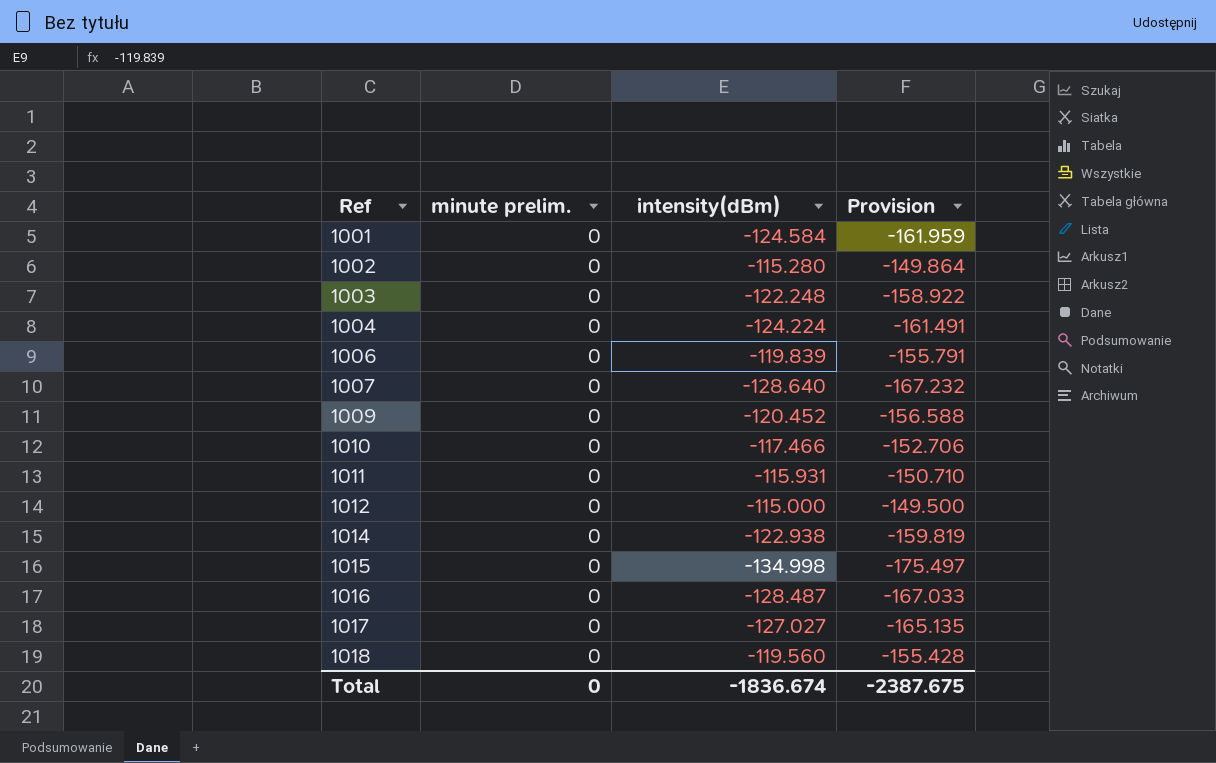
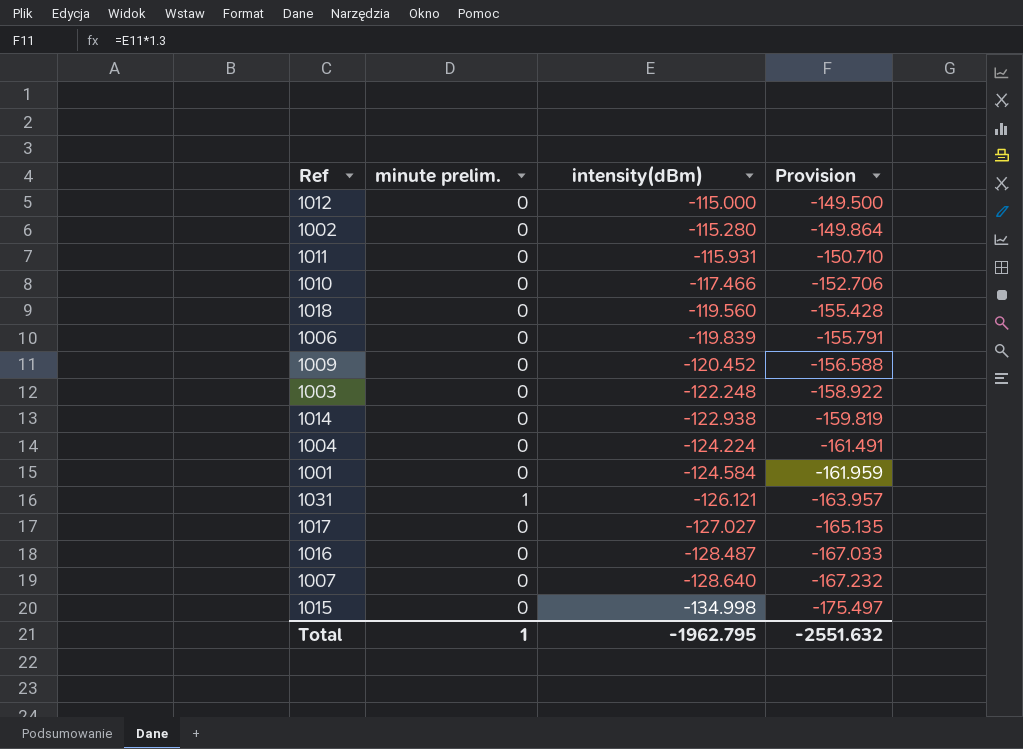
row order: Ref ascending -> intensity(dBm) descending
row 1031: none -> 1 | -126.121 | -163.957
Total | minute prelim.: 0 -> 1
Total | intensity(dBm): -1836.674 -> -1962.795
Total | Provision: -2387.675 -> -2551.632

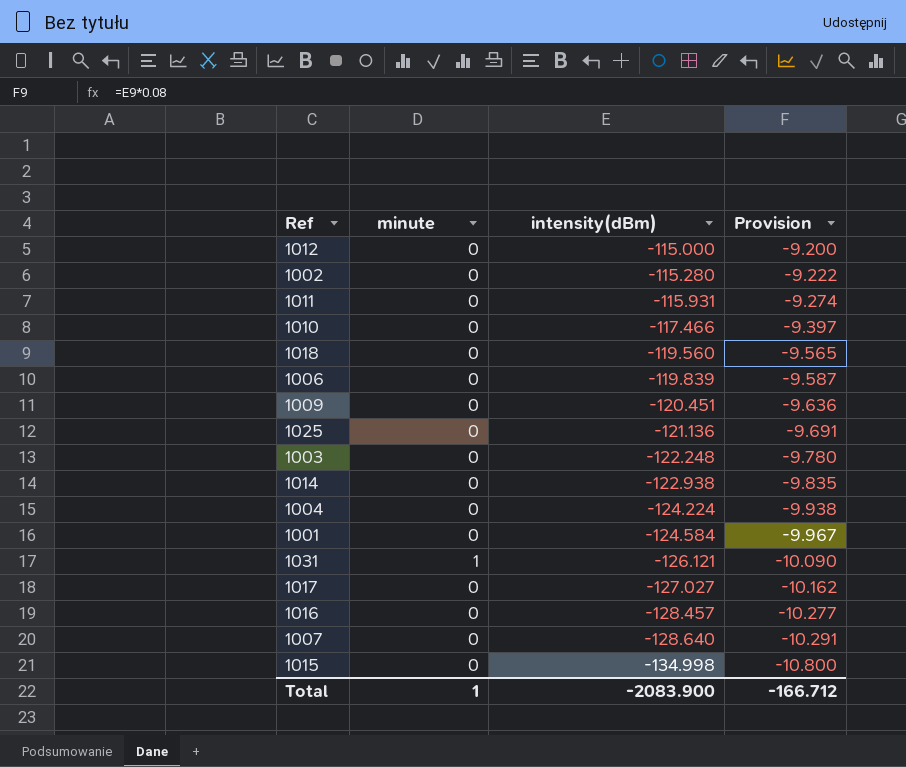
column name: minute prelim. -> minute
column Provision | formula: [intensity(dBm)] * 1.3 -> [intensity(dBm)] * 0.08
1009 | intensity(dBm): -120.452 -> -120.451
row 1025: none -> 0 | -121.136 | -9.691
1016 | intensity(dBm): -128.487 -> -128.457
Total | intensity(dBm): -1962.795 -> -2083.900
Total | Provision: -2551.632 -> -166.712

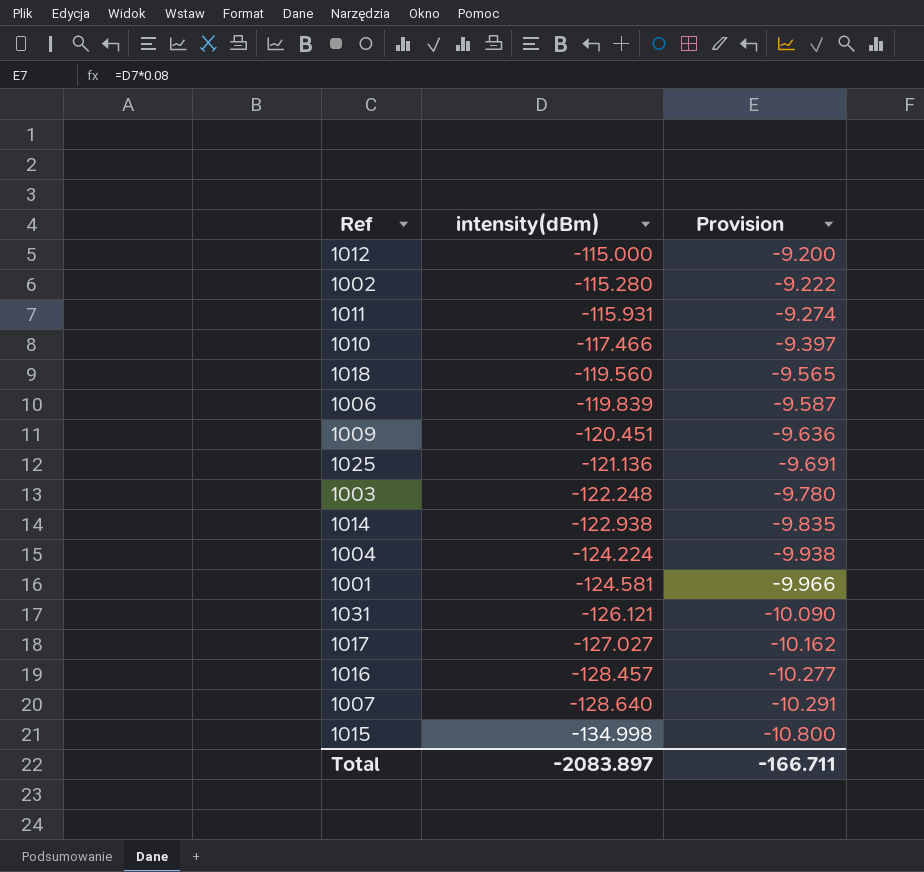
column minute | position: 2 -> none
1001 | intensity(dBm): -124.584 -> -124.581
1001 | Provision: -9.967 -> -9.966
Total | intensity(dBm): -2083.900 -> -2083.897
Total | Provision: -166.712 -> -166.711

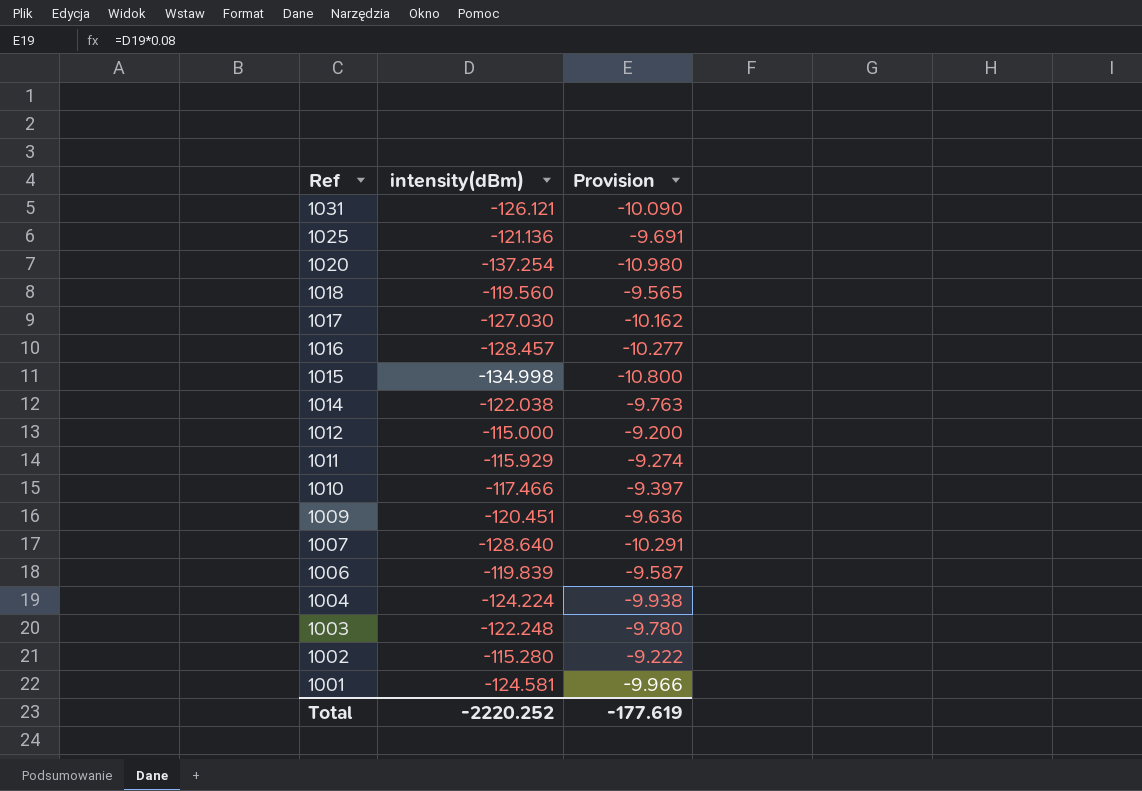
row order: intensity(dBm) descending -> Ref descending
row 1020: none -> -137.254 | -10.980
1017 | intensity(dBm): -127.027 -> -127.030
1014 | intensity(dBm): -122.938 -> -122.038
1014 | Provision: -9.835 -> -9.763
1011 | intensity(dBm): -115.931 -> -115.929
Total | intensity(dBm): -2083.897 -> -2220.252
Total | Provision: -166.711 -> -177.619

